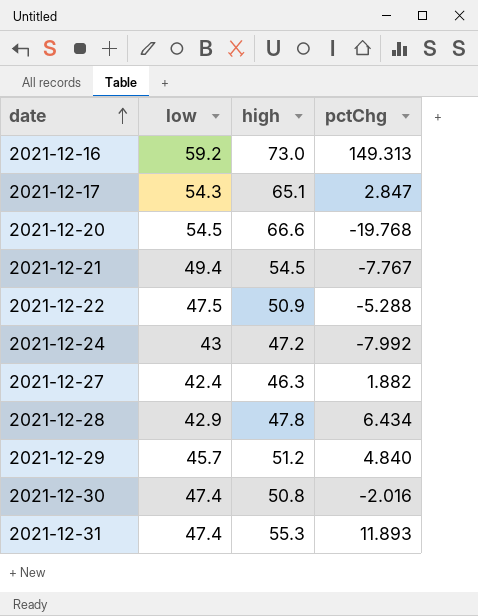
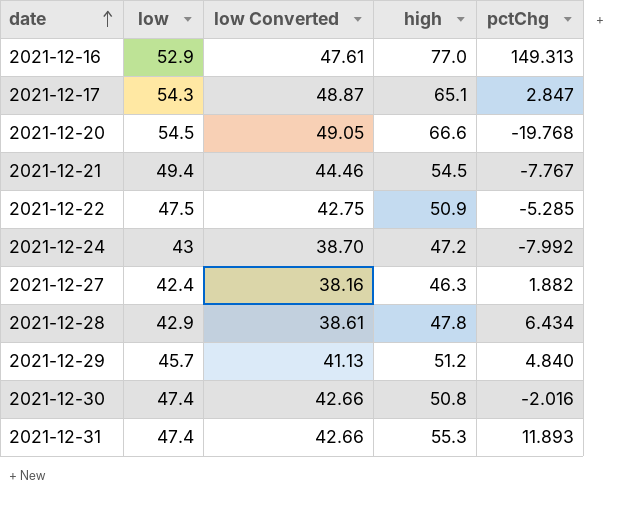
column low Converted | formula: none -> [low] * 0.9
2021-12-16 | low: 59.2 -> 52.9
2021-12-16 | high: 73.0 -> 77.0
2021-12-22 | pctChg: -5.288 -> -5.285

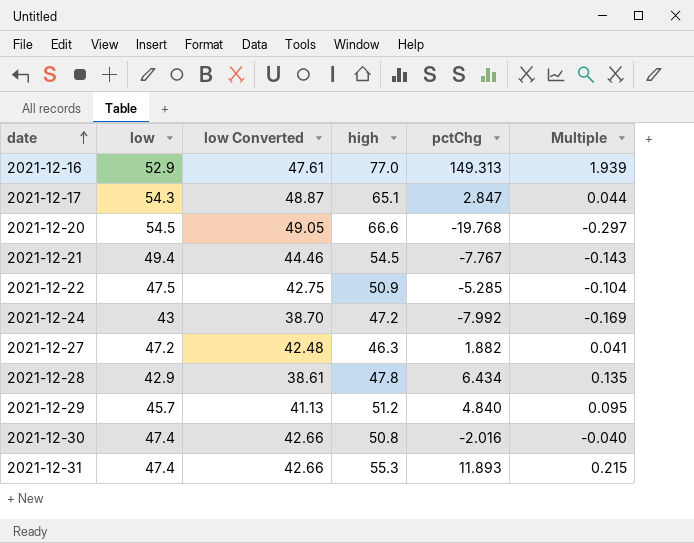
column Multiple | formula: none -> [pctChg] / [high]
2021-12-27 | low: 42.4 -> 47.2
2021-12-27 | low Converted: 38.16 -> 42.48

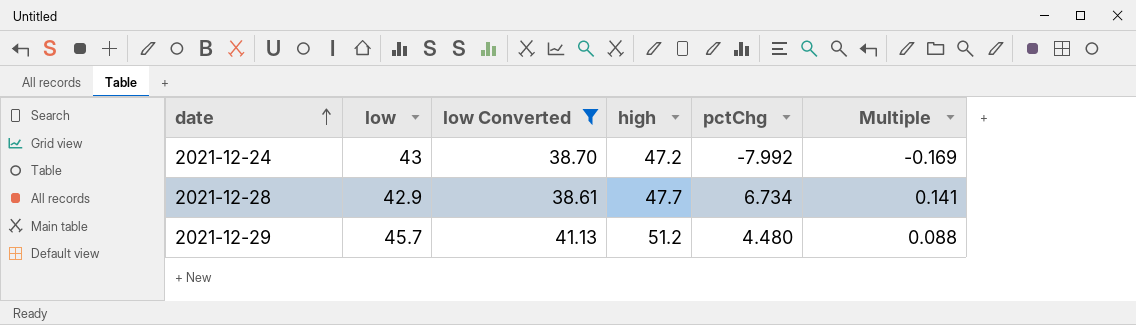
filter: none -> low Converted <= 41.13
2021-12-28 | high: 47.8 -> 47.7
2021-12-28 | pctChg: 6.434 -> 6.734
2021-12-28 | Multiple: 0.135 -> 0.141
2021-12-29 | pctChg: 4.840 -> 4.480
2021-12-29 | Multiple: 0.095 -> 0.088

